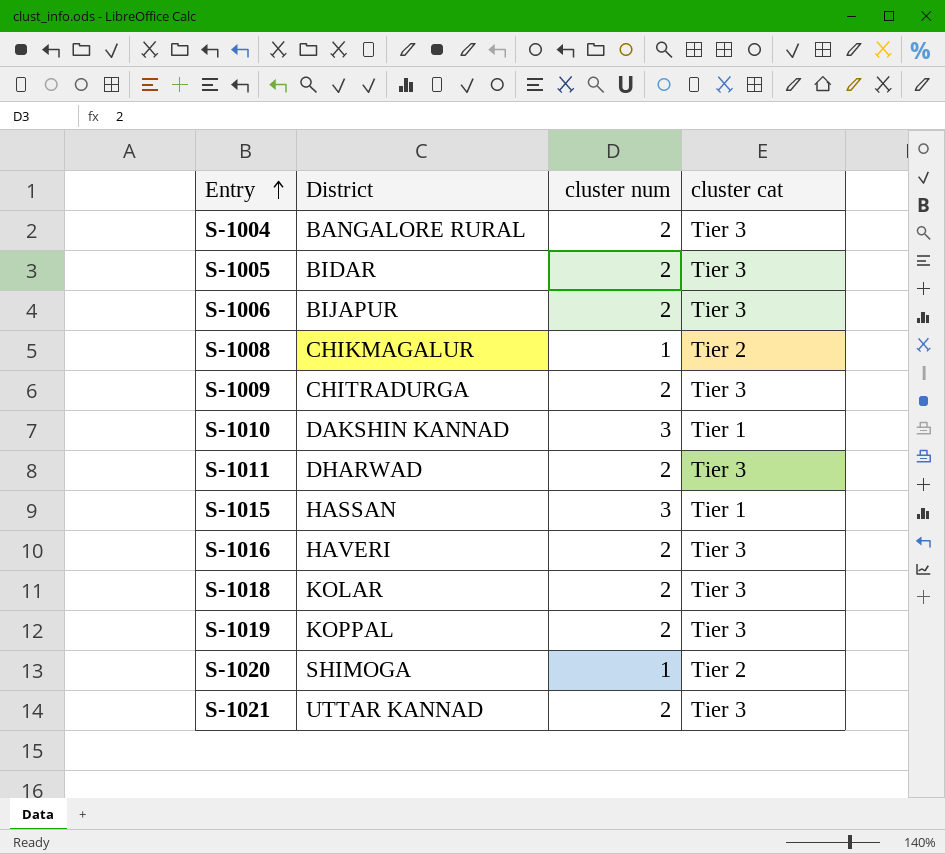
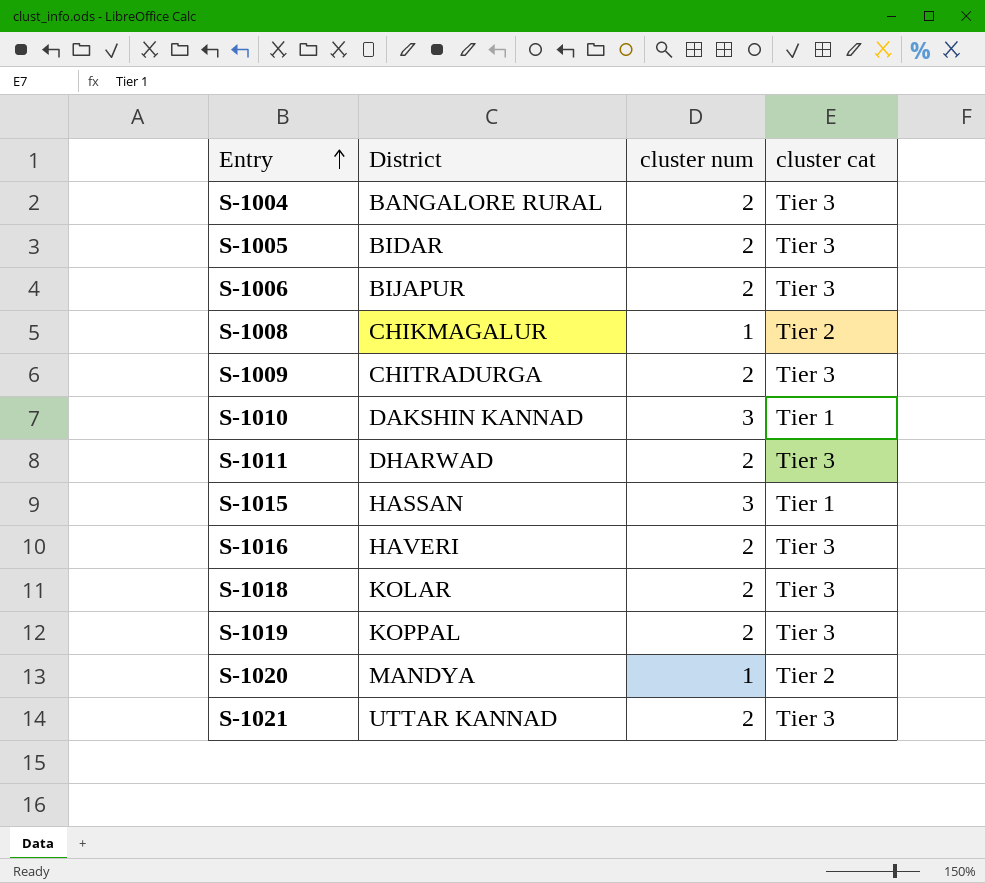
S-1020 | District: SHIMOGA -> MANDYA

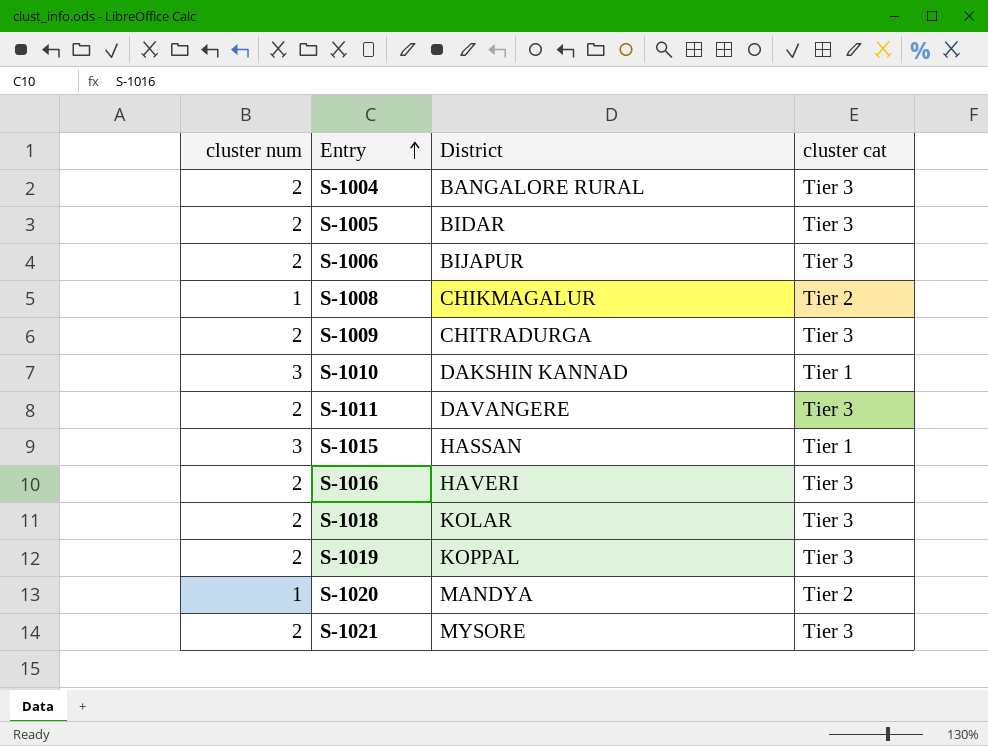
column cluster num | position: 3 -> 1
S-1011 | District: DHARWAD -> DAVANGERE
S-1021 | District: UTTAR KANNAD -> MYSORE

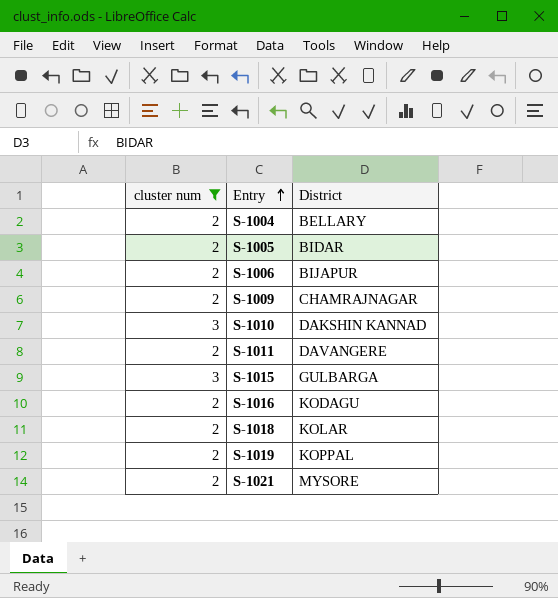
filter: none -> cluster num != 1
column cluster cat | position: 4 -> none
S-1004 | District: BANGALORE RURAL -> BELLARY
S-1009 | District: CHITRADURGA -> CHAMRAJNAGAR
S-1015 | District: HASSAN -> GULBARGA
S-1016 | District: HAVERI -> KODAGU

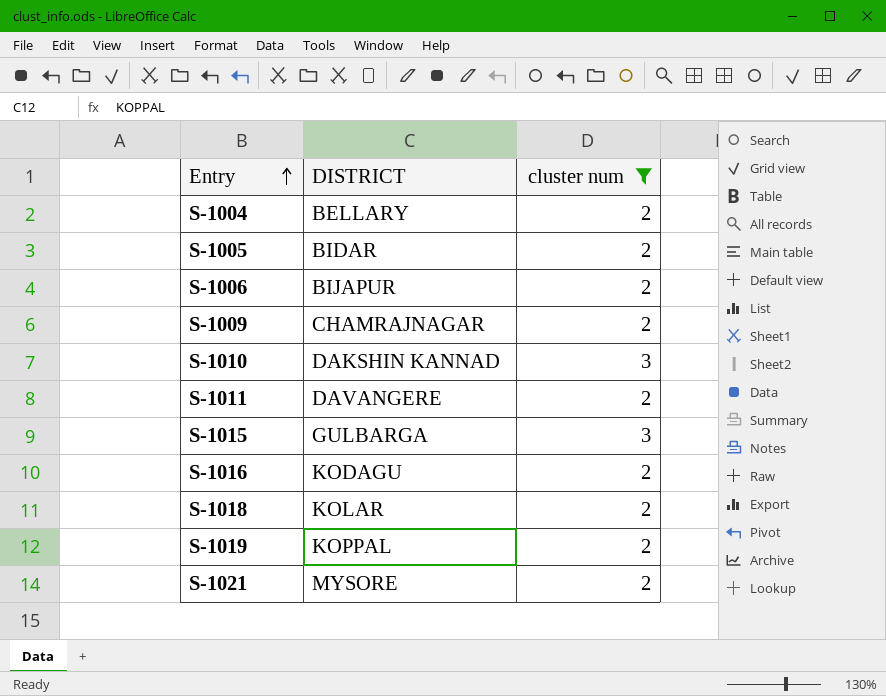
column name: District -> DISTRICT
column cluster num | position: 1 -> 3

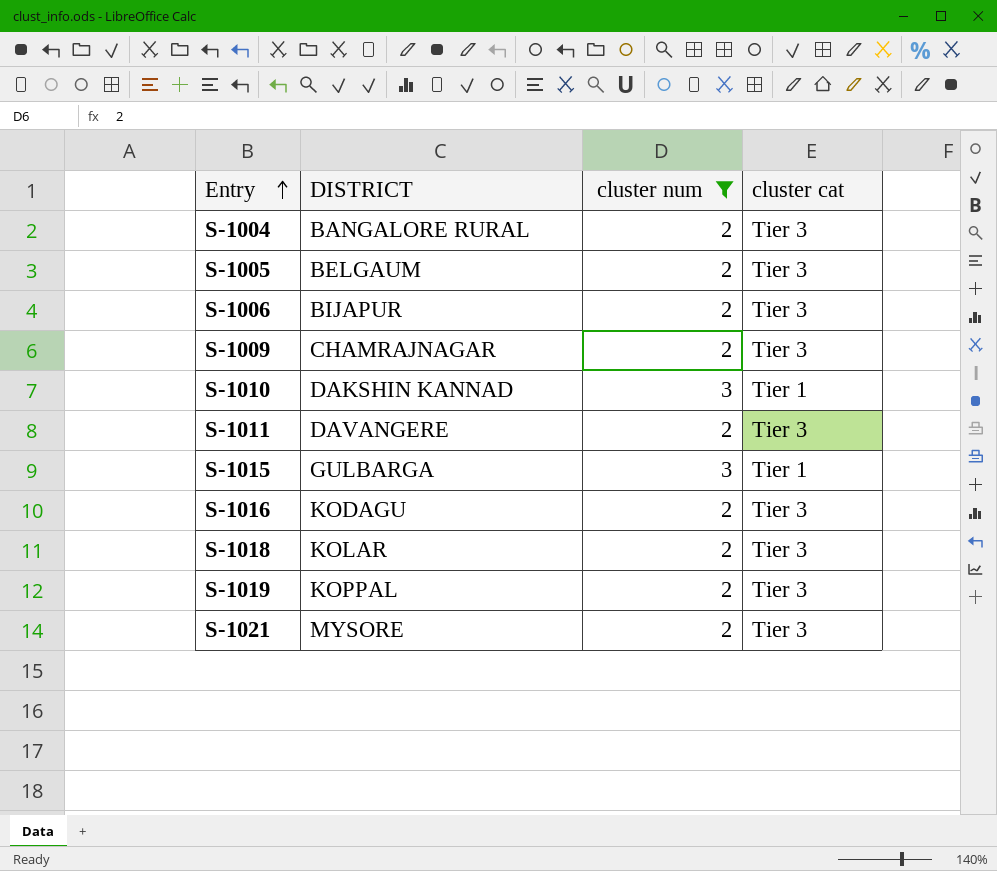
column cluster cat | position: none -> 4
S-1004 | DISTRICT: BELLARY -> BANGALORE RURAL
S-1005 | DISTRICT: BIDAR -> BELGAUM

